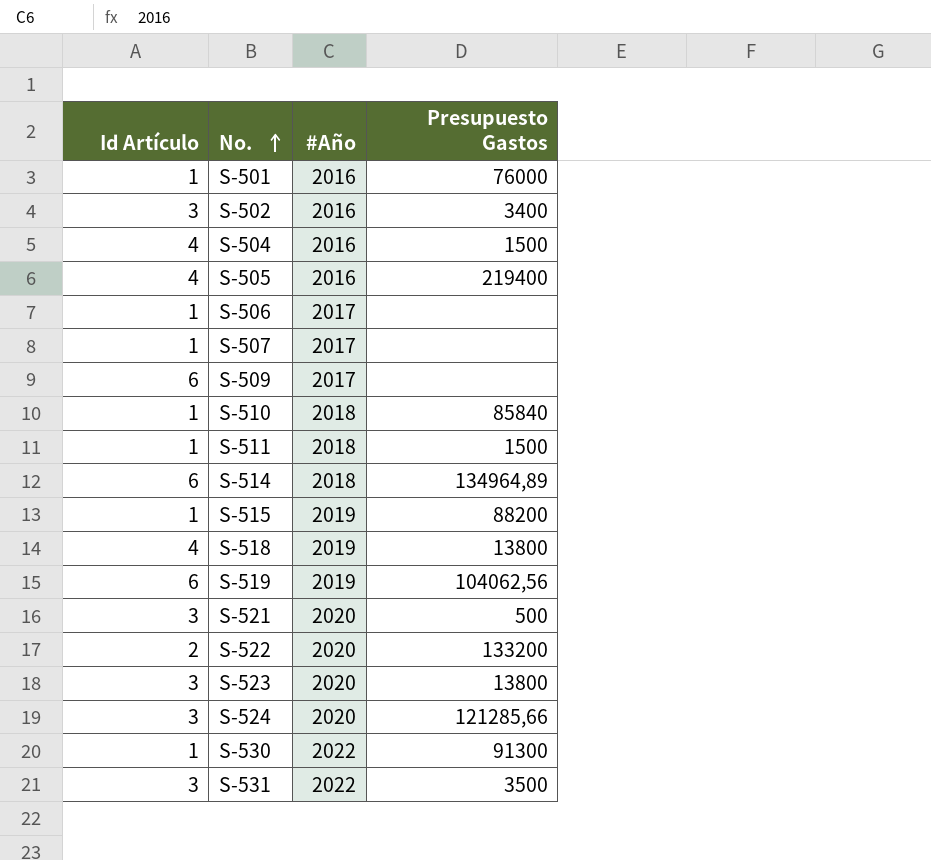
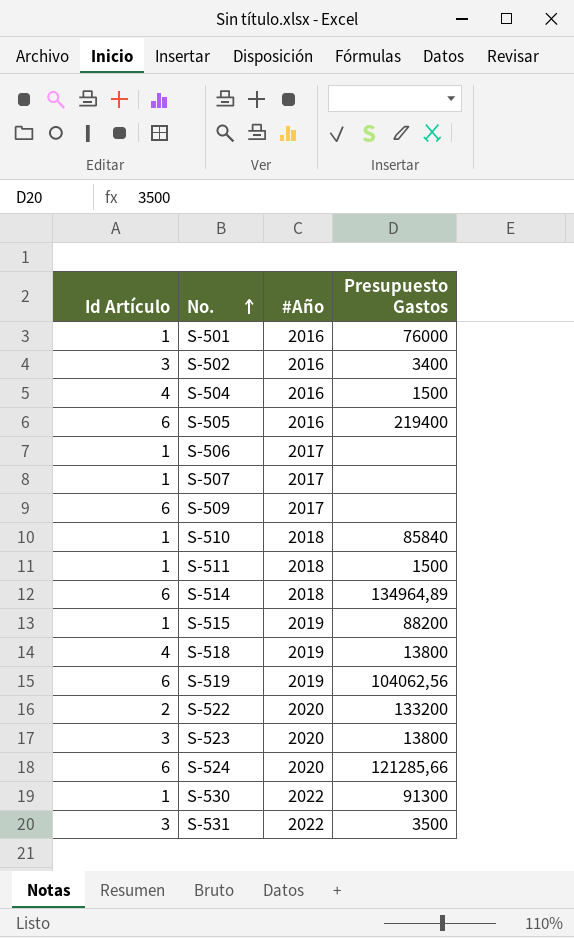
row S-521: 3 | 2020 | 500 -> none
S-505 | Id Artículo: 4 -> 6
S-524 | Id Artículo: 3 -> 6

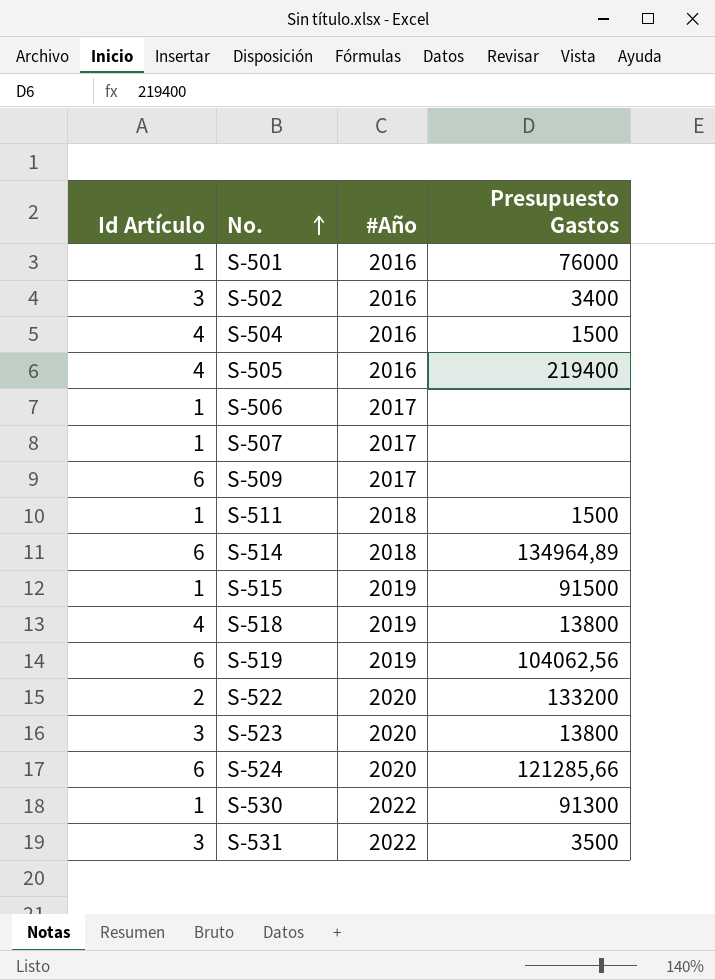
row S-510: 1 | 2018 | 85840 -> none
S-505 | Id Artículo: 6 -> 4
S-515 | Presupuesto Gastos: 88200 -> 91500

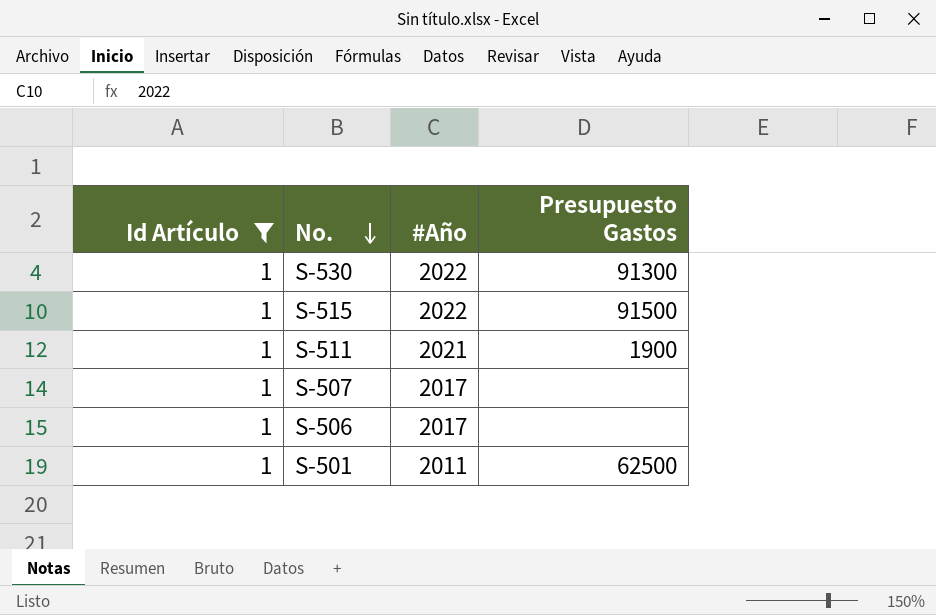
filter: none -> Id Artículo = 1
row order: No. ascending -> No. descending
S-515 | #Año: 2019 -> 2022
S-511 | #Año: 2018 -> 2021
S-511 | Presupuesto Gastos: 1500 -> 1900
S-501 | #Año: 2016 -> 2011
S-501 | Presupuesto Gastos: 76000 -> 62500

